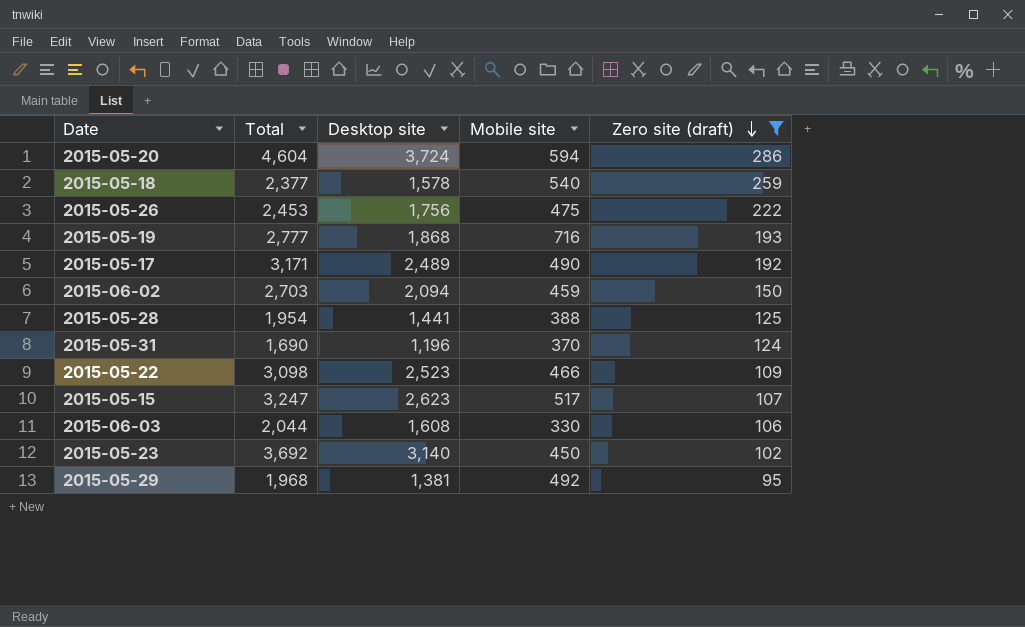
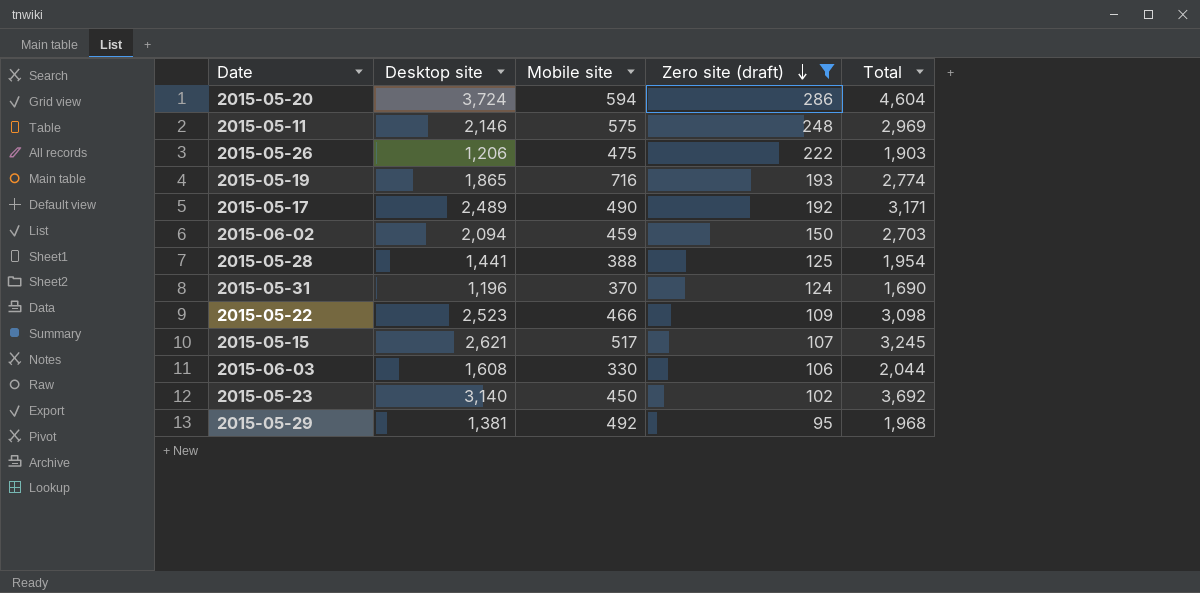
column Total | position: 2 -> 5
row 2015-05-18: 2,377 | 1,578 | 540 | 259 -> none
row 2015-05-11: none -> 2,146 | 575 | 248 | 2,969
2015-05-26 | Desktop site: 1,756 -> 1,206
2015-05-26 | Total: 2,453 -> 1,903
2015-05-19 | Desktop site: 1,868 -> 1,865
2015-05-19 | Total: 2,777 -> 2,774
2015-05-15 | Desktop site: 2,623 -> 2,621
2015-05-15 | Total: 3,247 -> 3,245

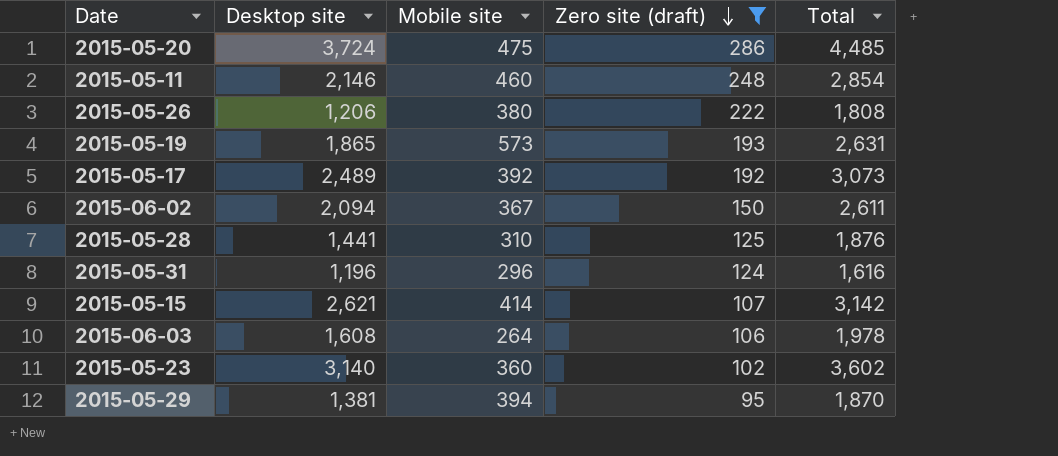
row 2015-05-22: 2,523 | 466 | 109 | 3,098 -> none
2015-05-20 | Mobile site: 594 -> 475
2015-05-20 | Total: 4,604 -> 4,485
2015-05-11 | Mobile site: 575 -> 460
2015-05-11 | Total: 2,969 -> 2,854
2015-05-26 | Mobile site: 475 -> 380
2015-05-26 | Total: 1,903 -> 1,808
2015-05-19 | Mobile site: 716 -> 573
2015-05-19 | Total: 2,774 -> 2,631
2015-05-17 | Mobile site: 490 -> 392
2015-05-17 | Total: 3,171 -> 3,073
2015-06-02 | Mobile site: 459 -> 367
2015-06-02 | Total: 2,703 -> 2,611
2015-05-28 | Mobile site: 388 -> 310
2015-05-28 | Total: 1,954 -> 1,876
2015-05-31 | Mobile site: 370 -> 296
2015-05-31 | Total: 1,690 -> 1,616
2015-05-15 | Mobile site: 517 -> 414
2015-05-15 | Total: 3,245 -> 3,142
2015-06-03 | Mobile site: 330 -> 264
2015-06-03 | Total: 2,044 -> 1,978
2015-05-23 | Mobile site: 450 -> 360
2015-05-23 | Total: 3,692 -> 3,602
2015-05-29 | Mobile site: 492 -> 394
2015-05-29 | Total: 1,968 -> 1,870

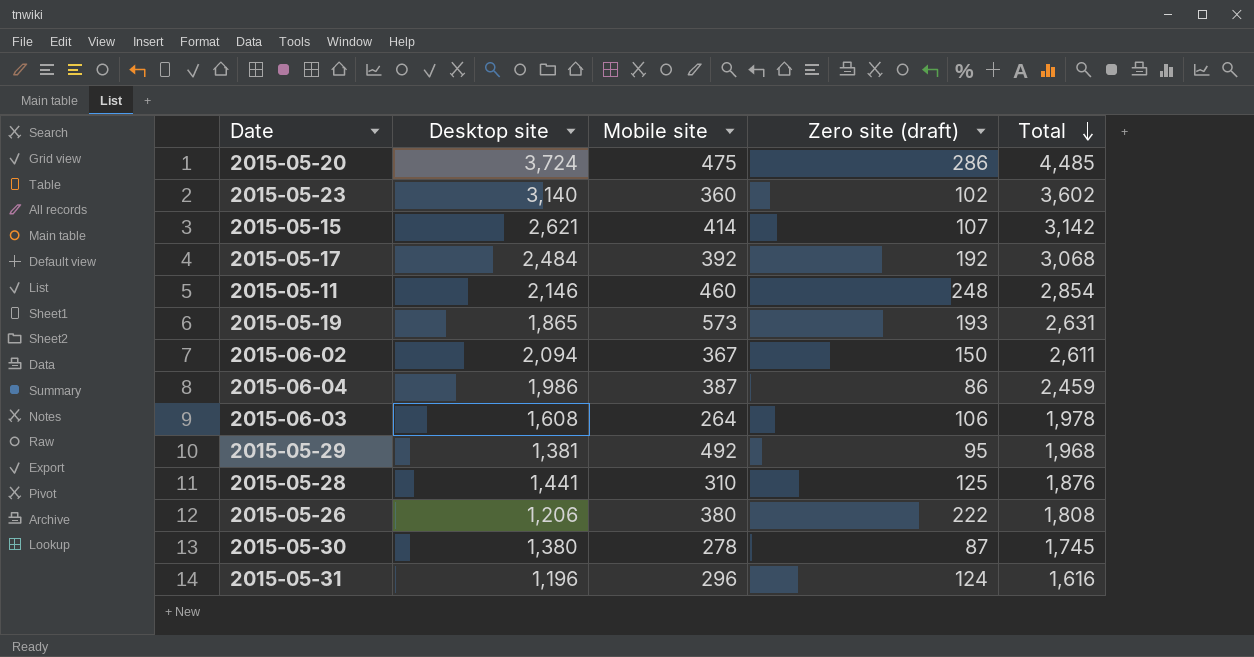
filter: Zero site (draft) >= 95 -> none
row order: Zero site (draft) descending -> Total descending
2015-05-17 | Desktop site: 2,489 -> 2,484
2015-05-17 | Total: 3,073 -> 3,068
2015-05-29 | Mobile site: 394 -> 492
2015-05-29 | Total: 1,870 -> 1,968

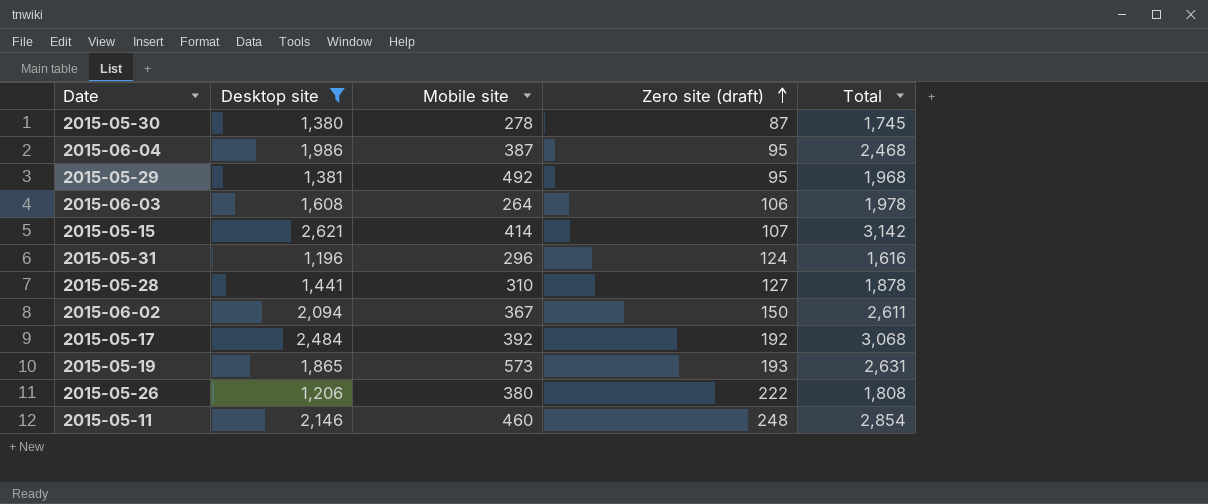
filter: none -> Desktop site <= 2,621
row order: Total descending -> Zero site (draft) ascending
2015-06-04 | Zero site (draft): 86 -> 95
2015-06-04 | Total: 2,459 -> 2,468
2015-05-28 | Zero site (draft): 125 -> 127
2015-05-28 | Total: 1,876 -> 1,878

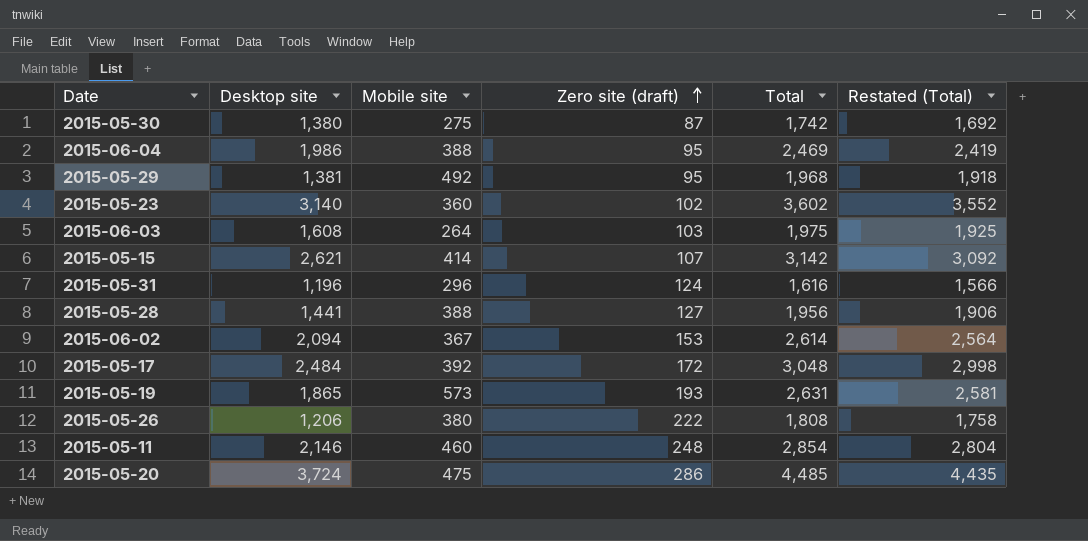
filter: Desktop site <= 2,621 -> none
column Restated (Total) | formula: none -> [Total] - 50
2015-05-30 | Mobile site: 278 -> 275
2015-05-30 | Total: 1,745 -> 1,742
2015-06-04 | Mobile site: 387 -> 388
2015-06-04 | Total: 2,468 -> 2,469
2015-06-03 | Zero site (draft): 106 -> 103
2015-06-03 | Total: 1,978 -> 1,975
2015-05-28 | Mobile site: 310 -> 388
2015-05-28 | Total: 1,878 -> 1,956
2015-06-02 | Zero site (draft): 150 -> 153
2015-06-02 | Total: 2,611 -> 2,614
2015-05-17 | Zero site (draft): 192 -> 172
2015-05-17 | Total: 3,068 -> 3,048

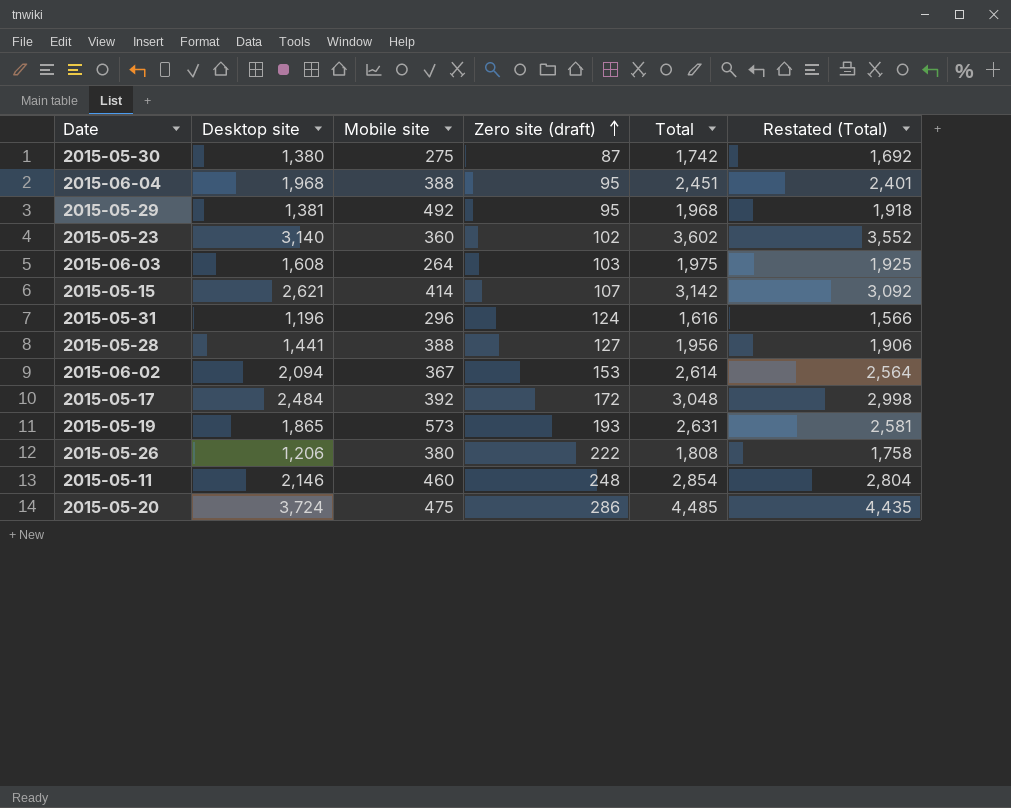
2015-06-04 | Desktop site: 1,986 -> 1,968
2015-06-04 | Total: 2,469 -> 2,451
2015-06-04 | Restated (Total): 2,419 -> 2,401

